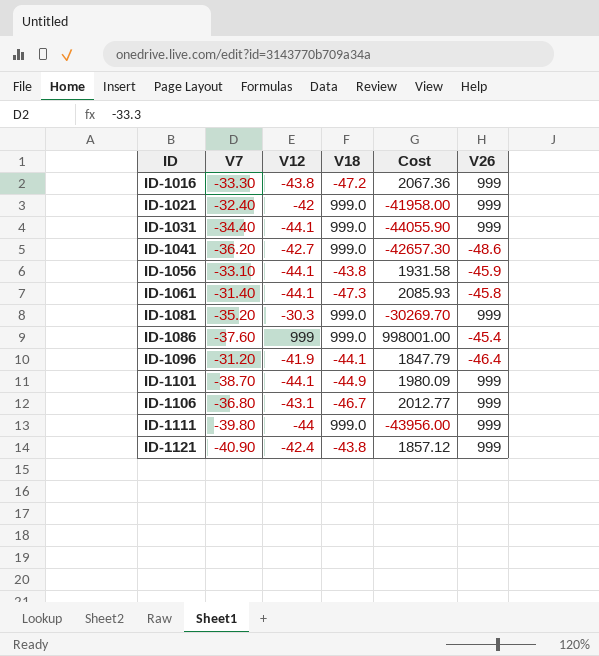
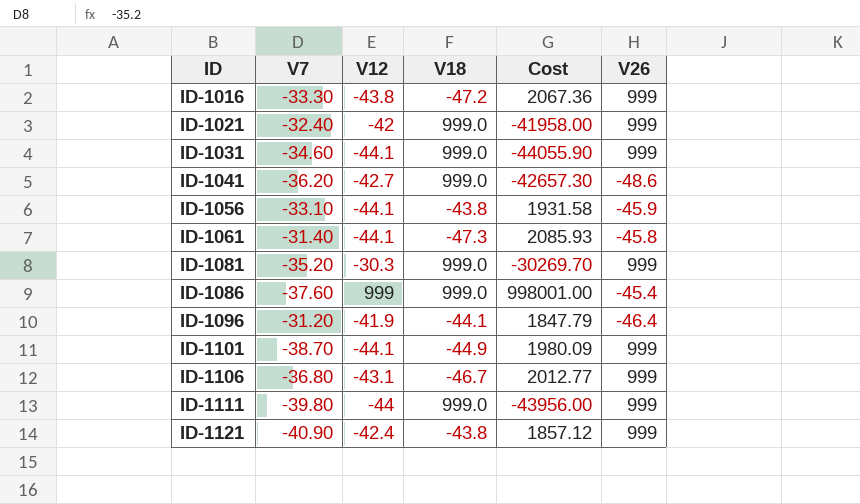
ID-1031 | V7: -34.40 -> -34.60

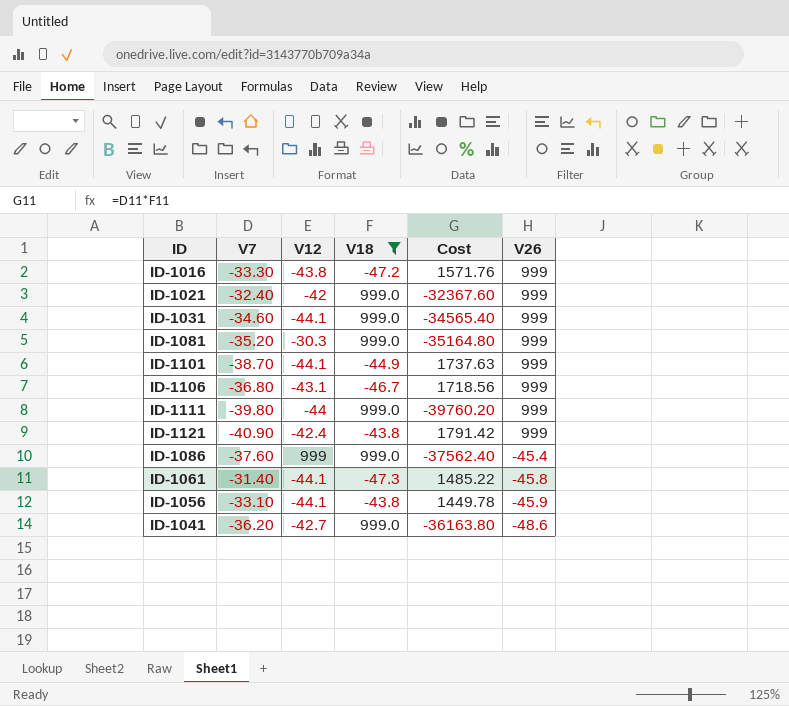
filter: none -> V18 != -44.1
row order: ID ascending -> V26 descending
column Cost | formula: [V12] * [V18] -> [V7] * [V18]

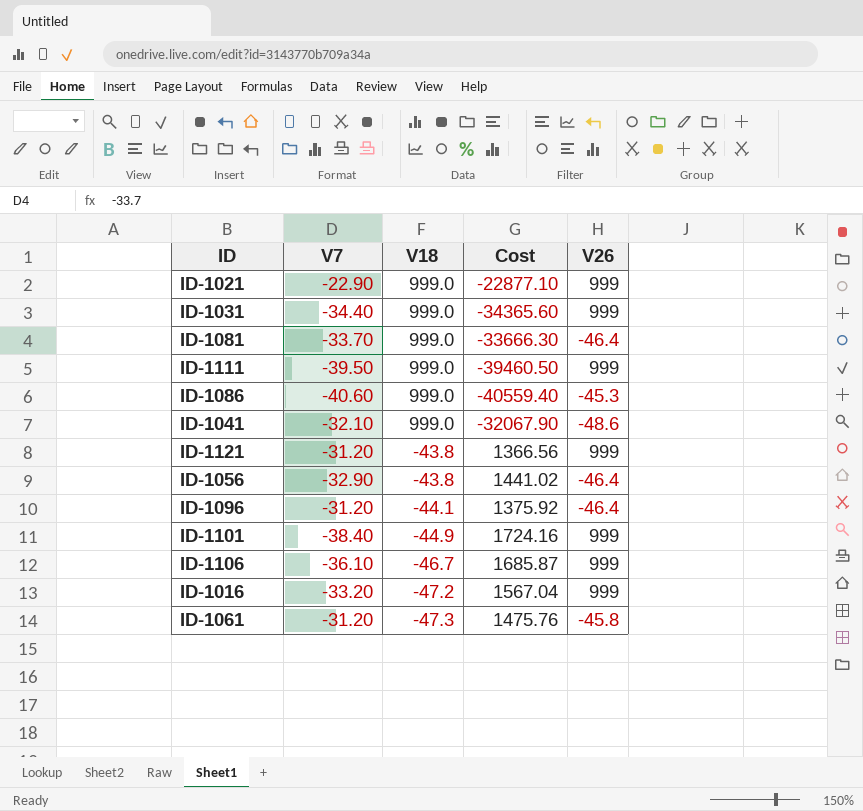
filter: V18 != -44.1 -> none
row order: V26 descending -> V18 descending
column V12 | position: 3 -> none
ID-1021 | V7: -32.40 -> -22.90
ID-1021 | Cost: -32367.60 -> -22877.10
ID-1031 | V7: -34.60 -> -34.40
ID-1031 | Cost: -34565.40 -> -34365.60
ID-1081 | V7: -35.20 -> -33.70
ID-1081 | Cost: -35164.80 -> -33666.30
ID-1081 | V26: 999 -> -46.4
ID-1111 | V7: -39.80 -> -39.50
ID-1111 | Cost: -39760.20 -> -39460.50
ID-1086 | V7: -37.60 -> -40.60
ID-1086 | Cost: -37562.40 -> -40559.40
ID-1086 | V26: -45.4 -> -45.3
ID-1041 | V7: -36.20 -> -32.10
ID-1041 | Cost: -36163.80 -> -32067.90
ID-1121 | V7: -40.90 -> -31.20
ID-1121 | Cost: 1791.42 -> 1366.56
ID-1056 | V7: -33.10 -> -32.90
ID-1056 | Cost: 1449.78 -> 1441.02
ID-1056 | V26: -45.9 -> -46.4
ID-1101 | V7: -38.70 -> -38.40
ID-1101 | Cost: 1737.63 -> 1724.16
ID-1106 | V7: -36.80 -> -36.10
ID-1106 | Cost: 1718.56 -> 1685.87
ID-1016 | V7: -33.30 -> -33.20
ID-1016 | Cost: 1571.76 -> 1567.04
ID-1061 | V7: -31.40 -> -31.20
ID-1061 | Cost: 1485.22 -> 1475.76

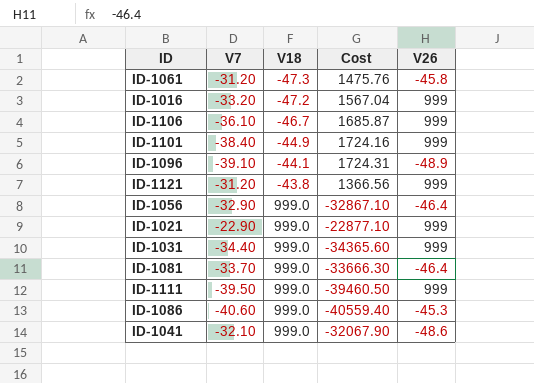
row order: V18 descending -> V18 ascending
ID-1096 | V7: -31.20 -> -39.10
ID-1096 | Cost: 1375.92 -> 1724.31
ID-1096 | V26: -46.4 -> -48.9
ID-1056 | V18: -43.8 -> 999.0
ID-1056 | Cost: 1441.02 -> -32867.10

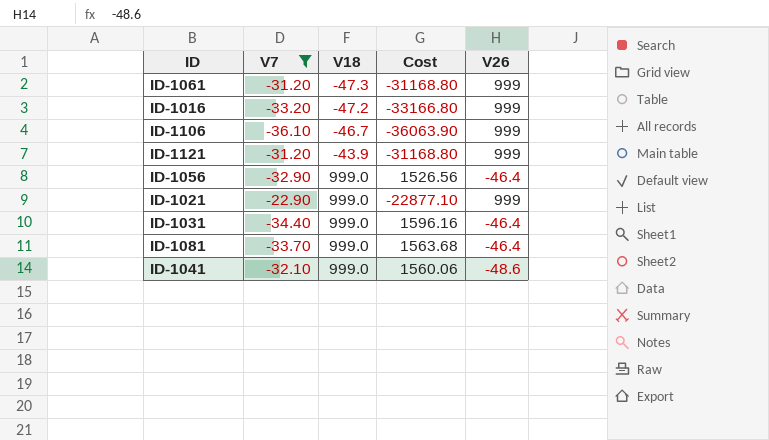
filter: none -> V7 >= -36.10
column Cost | formula: [V7] * [V18] -> [V7] * [V26]
ID-1061 | V26: -45.8 -> 999
ID-1121 | V18: -43.8 -> -43.9
ID-1031 | V26: 999 -> -46.4

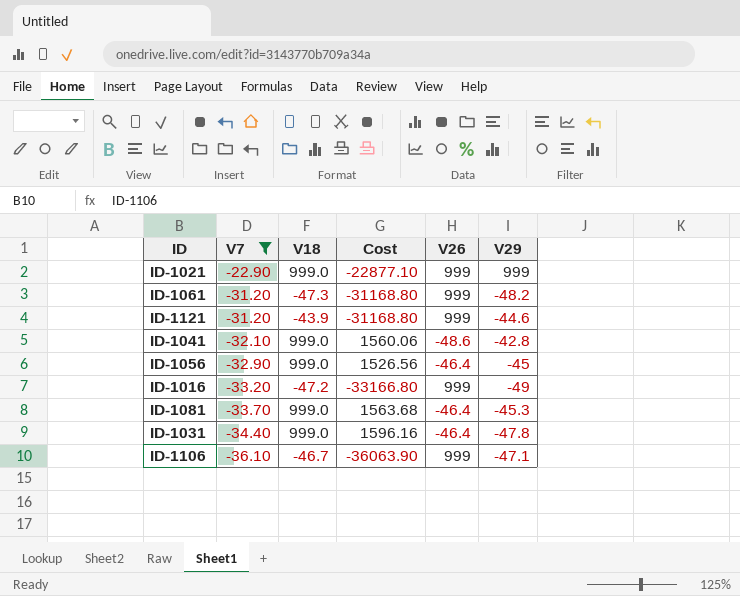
row order: V18 ascending -> V7 descending
column V29 | position: none -> 6

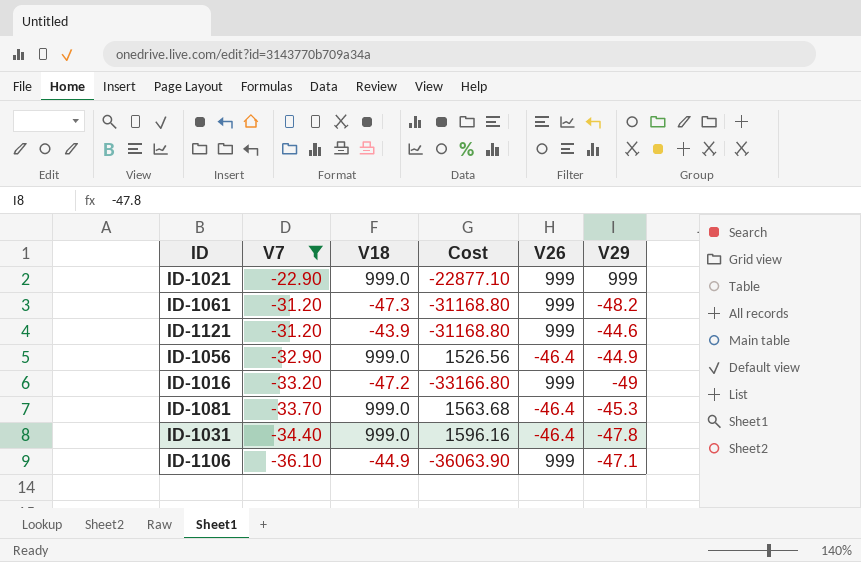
row ID-1041: -32.10 | 999.0 | 1560.06 | -48.6 | -42.8 -> none
ID-1056 | V29: -45 -> -44.9
ID-1106 | V18: -46.7 -> -44.9

